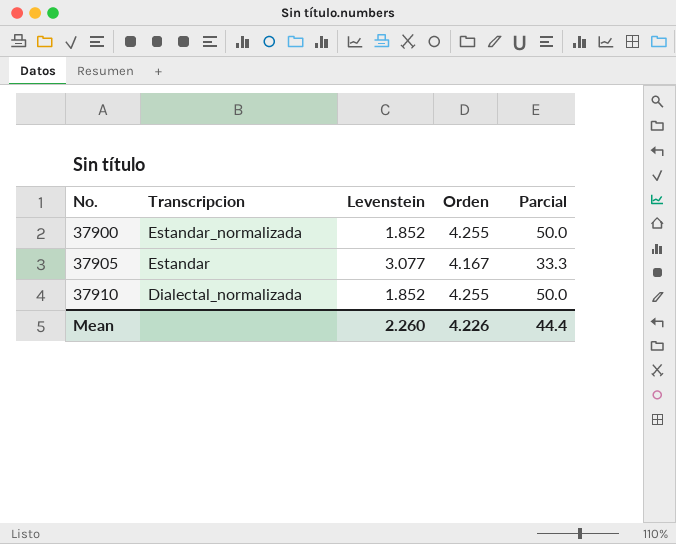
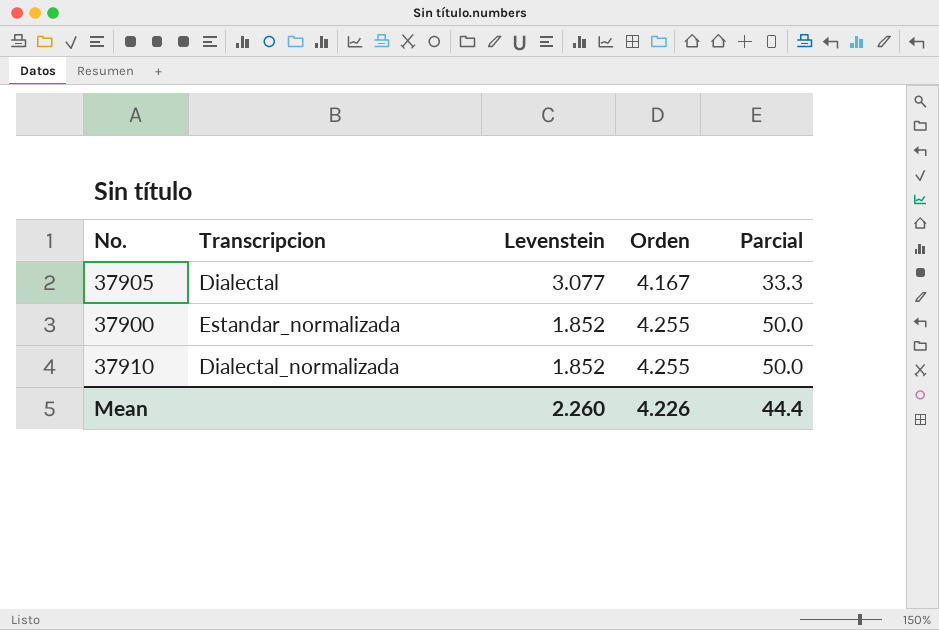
row order: No. ascending -> Levenstein descending
37905 | Transcripcion: Estandar -> Dialectal

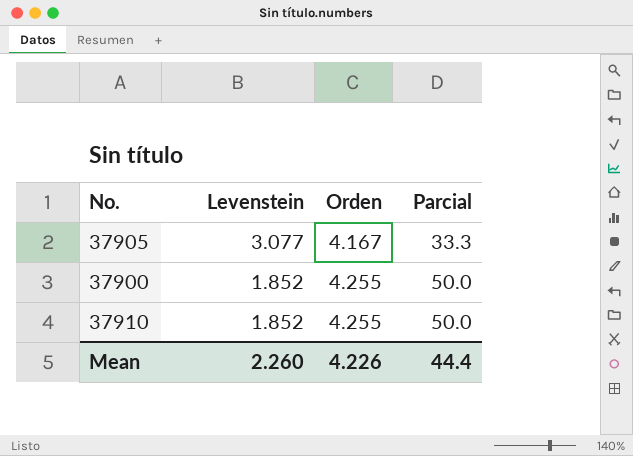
column Transcripcion | position: 2 -> none

